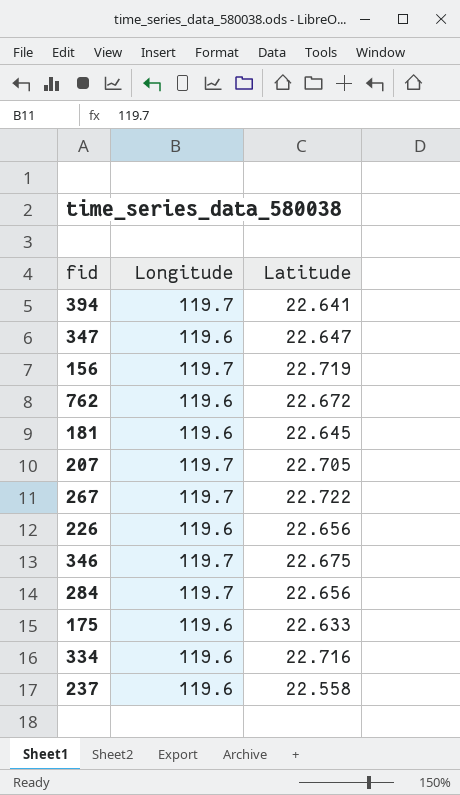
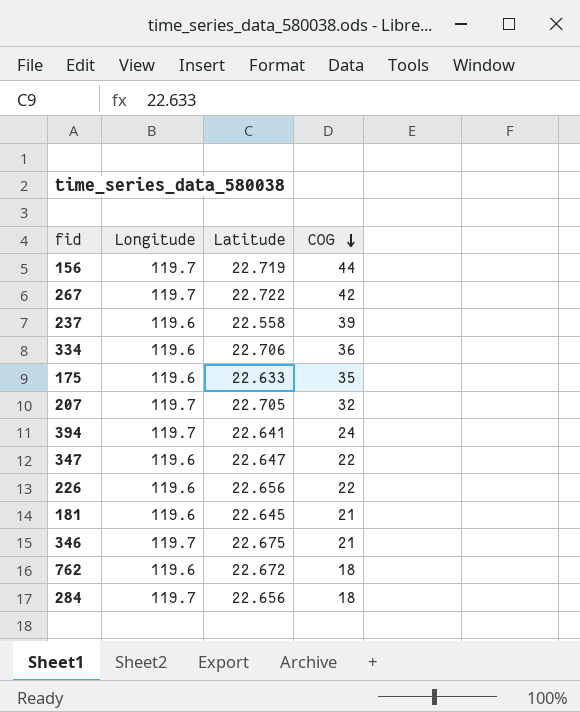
row order: none -> COG descending
column COG | position: none -> 4
334 | Latitude: 22.716 -> 22.706

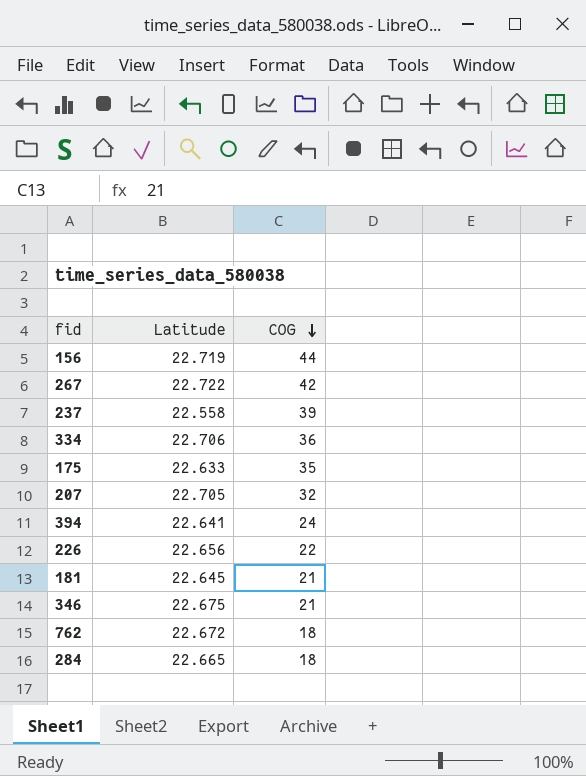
column Longitude | position: 2 -> none
row 347: 119.6 | 22.647 | 22 -> none
284 | Latitude: 22.656 -> 22.665

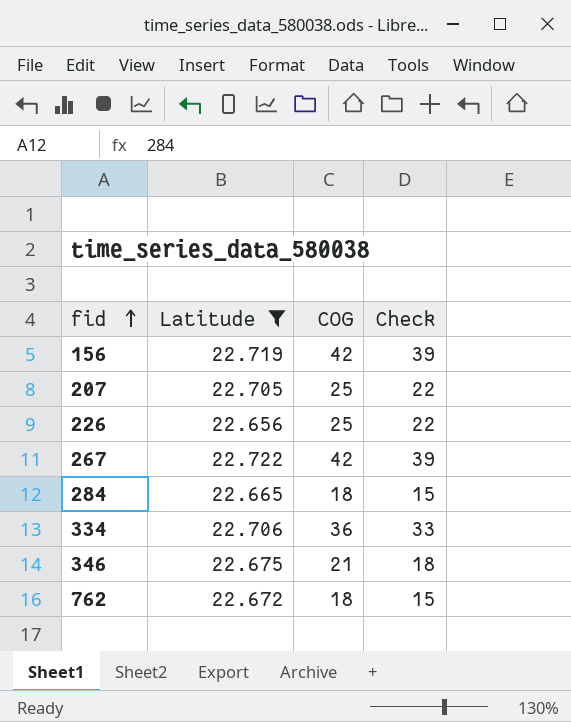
filter: none -> Latitude >= 22.656
row order: COG descending -> fid ascending
column Check | formula: none -> [COG] - 3
156 | COG: 44 -> 42
207 | COG: 32 -> 25
226 | COG: 22 -> 25

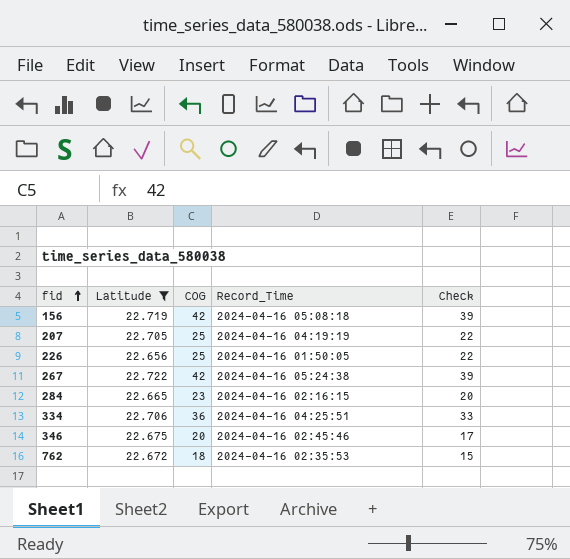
column Record_Time | position: none -> 4
284 | COG: 18 -> 23
284 | Check: 15 -> 20
346 | COG: 21 -> 20
346 | Check: 18 -> 17

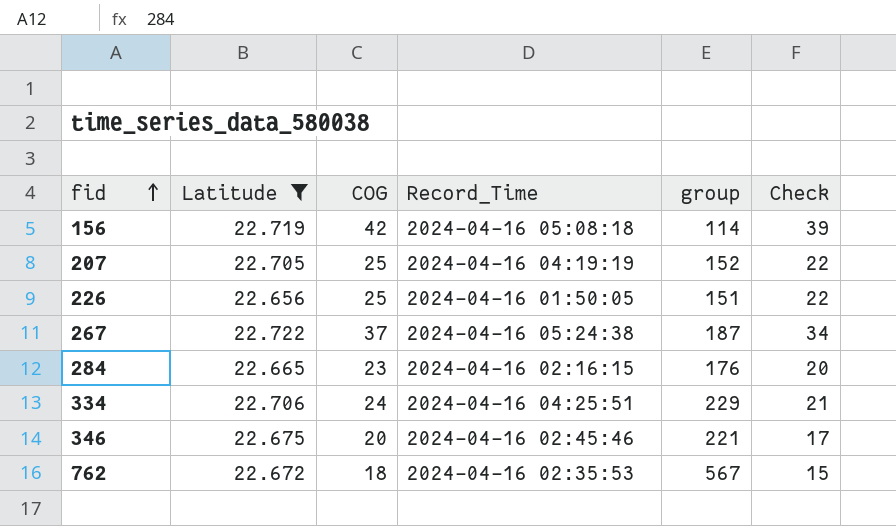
column group | position: none -> 5
267 | COG: 42 -> 37
267 | Check: 39 -> 34
334 | COG: 36 -> 24
334 | Check: 33 -> 21

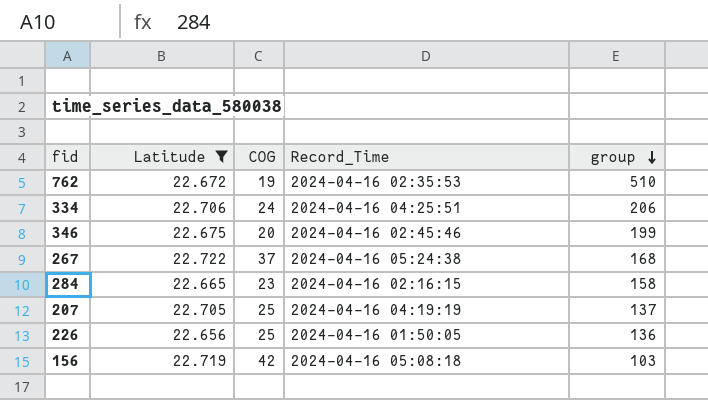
row order: fid ascending -> group descending
column Check | formula: [COG] - 3 -> none
762 | COG: 18 -> 19
762 | group: 567 -> 510
334 | group: 229 -> 206
346 | group: 221 -> 199
267 | group: 187 -> 168
284 | group: 176 -> 158
207 | group: 152 -> 137
226 | group: 151 -> 136
156 | group: 114 -> 103

